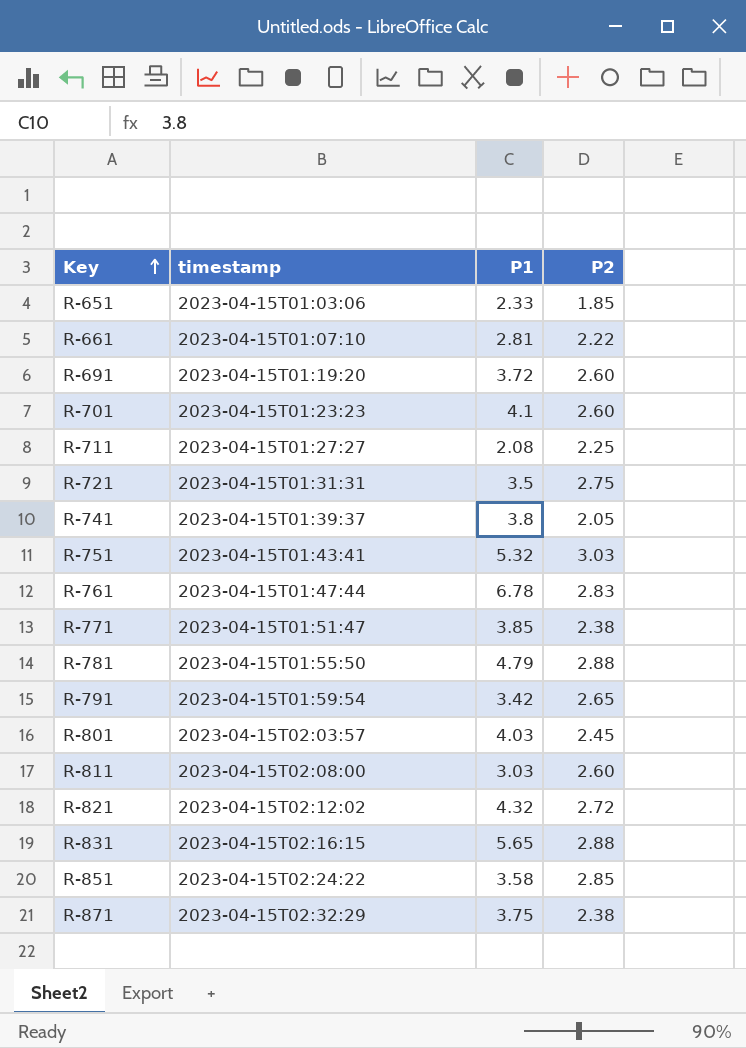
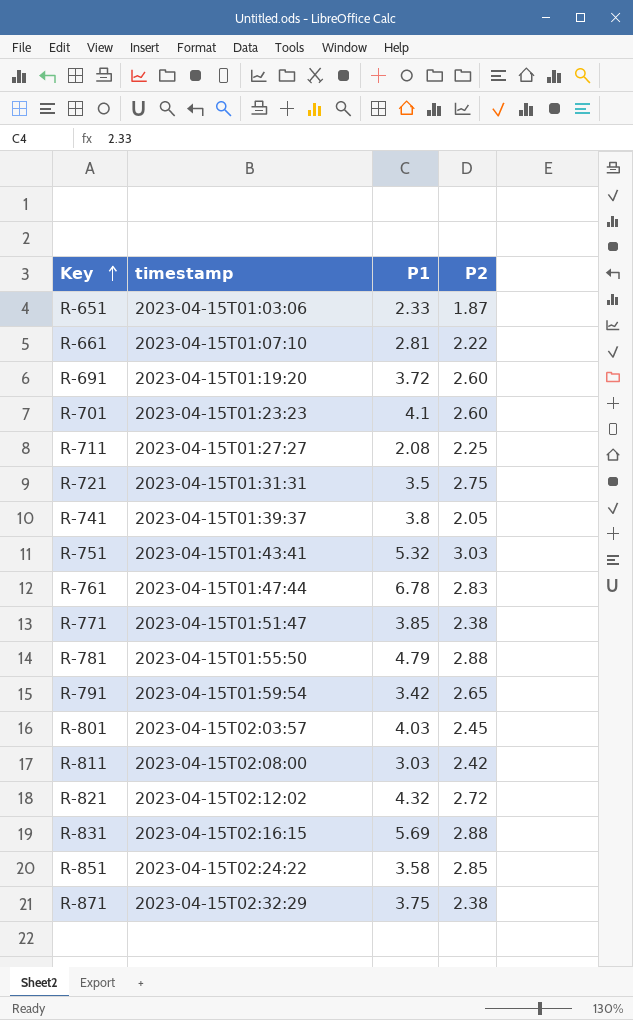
R-651 | P2: 1.85 -> 1.87
R-811 | P2: 2.60 -> 2.42
R-831 | P1: 5.65 -> 5.69

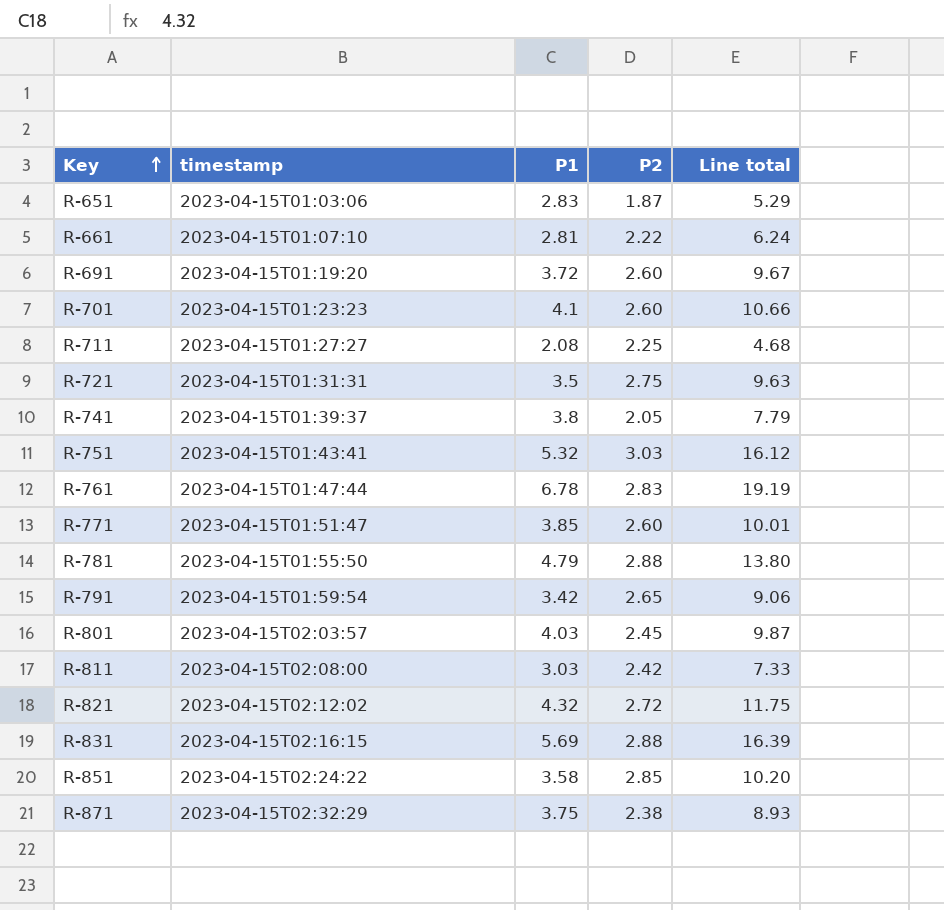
column Line total | formula: none -> [P1] * [P2]
R-651 | P1: 2.33 -> 2.83
R-771 | P2: 2.38 -> 2.60

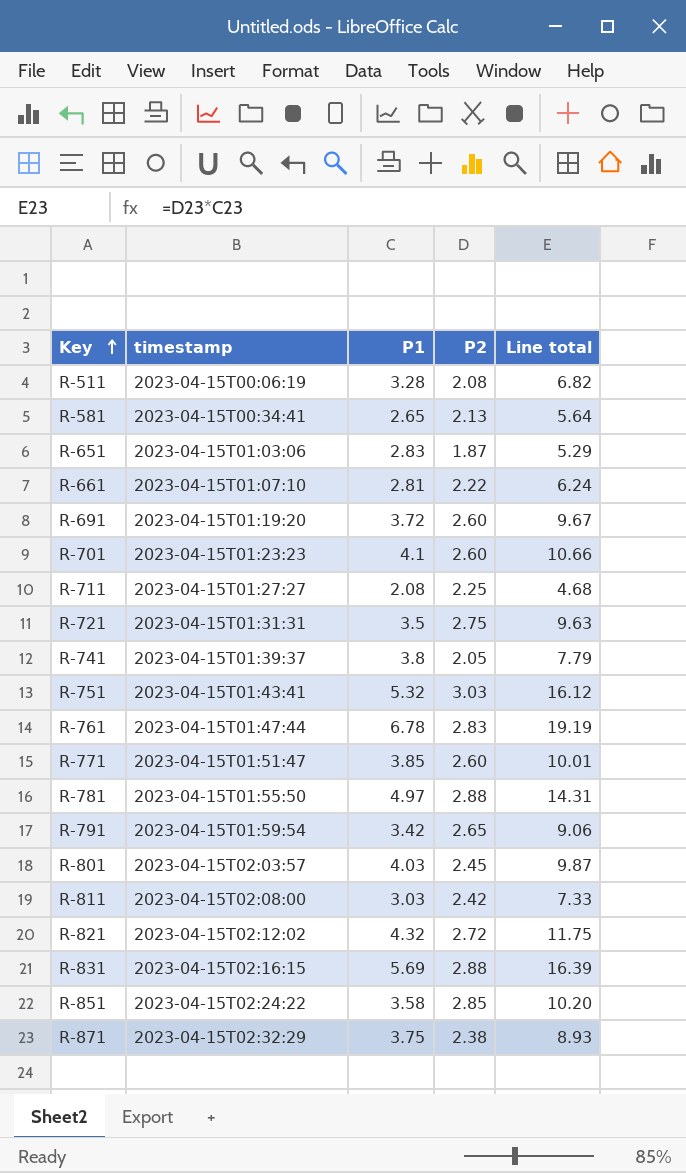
row R-511: none -> 2023-04-15T00:06:19 | 3.28 | 2.08 | 6.82
row R-581: none -> 2023-04-15T00:34:41 | 2.65 | 2.13 | 5.64
R-781 | P1: 4.79 -> 4.97
R-781 | Line total: 13.80 -> 14.31

